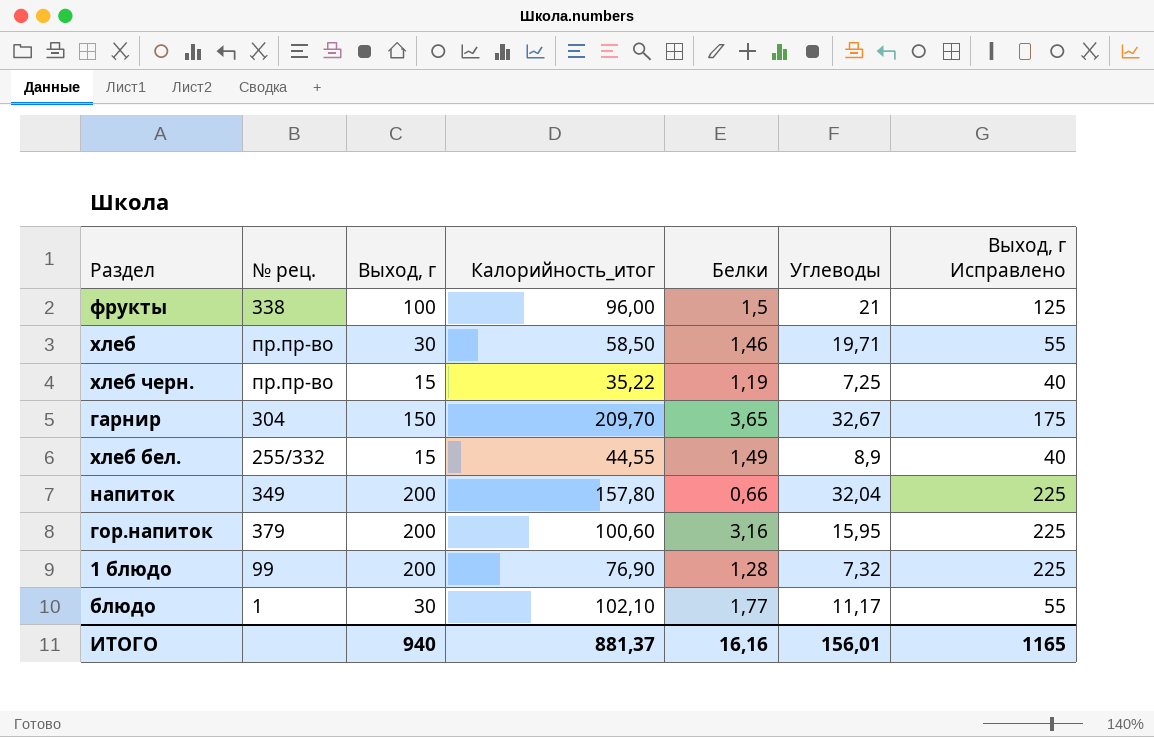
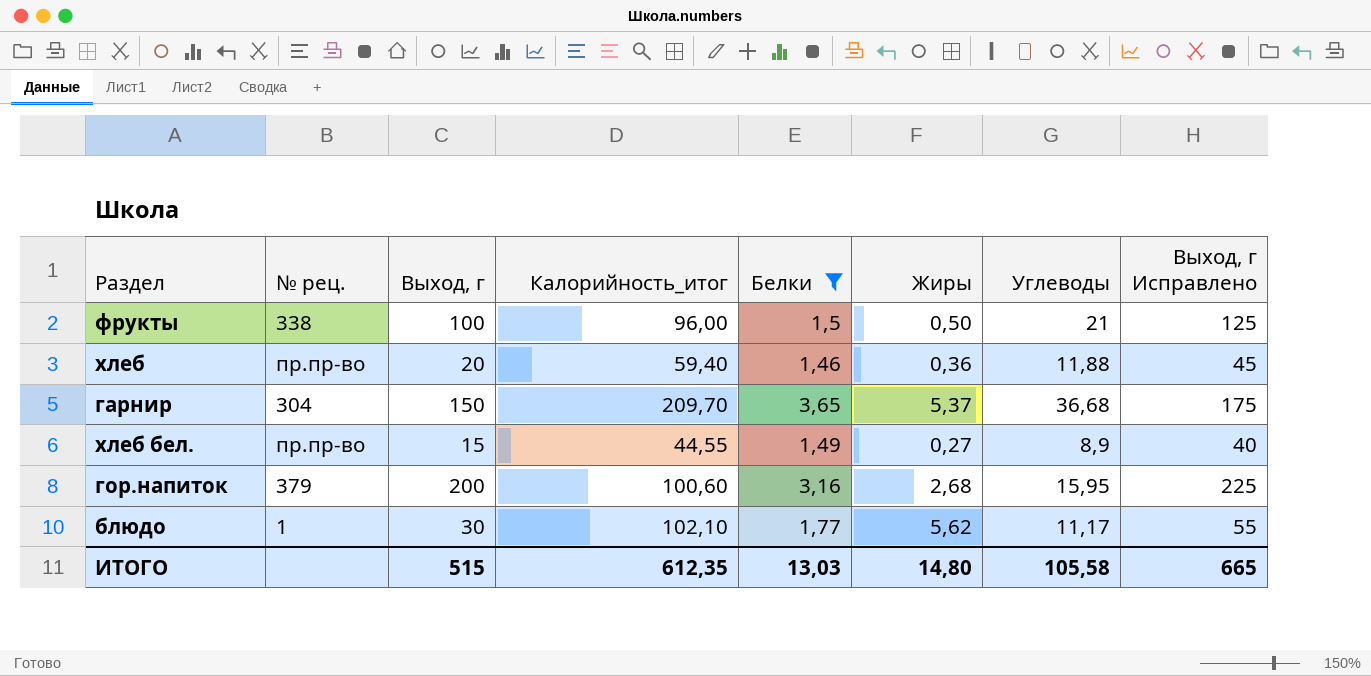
filter: none -> Белки >= 1,46
column Жиры | position: none -> 6
хлеб | Выход, г: 30 -> 20
хлеб | Калорийность_итог: 58,50 -> 59,40
хлеб | Углеводы: 19,71 -> 11,88
хлеб | Выход, г Исправлено: 55 -> 45
гарнир | Углеводы: 32,67 -> 36,68
хлеб бел. | № рец.: 255/332 -> пр.пр-во
ИТОГО | Выход, г: 940 -> 515
ИТОГО | Калорийность_итог: 881,37 -> 612,35
ИТОГО | Белки: 16,16 -> 13,03
ИТОГО | Углеводы: 156,01 -> 105,58
ИТОГО | Выход, г Исправлено: 1165 -> 665

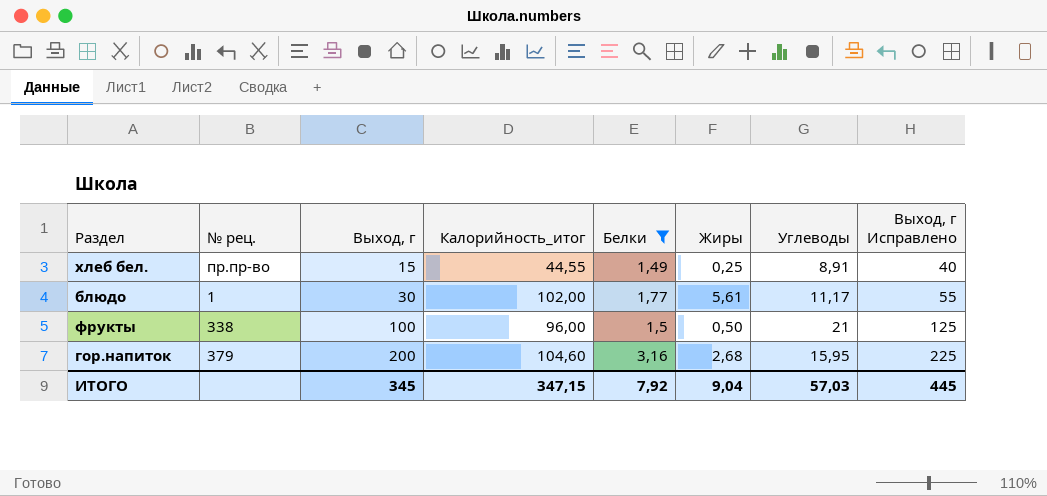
row order: none -> Выход, г ascending
row хлеб: пр.пр-во | 20 | 59,40 | 1,46 | 0,36 | 11,88 | 45 -> none
row гарнир: 304 | 150 | 209,70 | 3,65 | 5,37 | 36,68 | 175 -> none
хлеб бел. | Жиры: 0,27 -> 0,25
хлеб бел. | Углеводы: 8,9 -> 8,91
блюдо | Калорийность_итог: 102,10 -> 102,00
блюдо | Жиры: 5,62 -> 5,61
гор.напиток | Калорийность_итог: 100,60 -> 104,60
ИТОГО | Выход, г: 515 -> 345
ИТОГО | Калорийность_итог: 612,35 -> 347,15
ИТОГО | Белки: 13,03 -> 7,92
ИТОГО | Жиры: 14,80 -> 9,04
ИТОГО | Углеводы: 105,58 -> 57,03
ИТОГО | Выход, г Исправлено: 665 -> 445

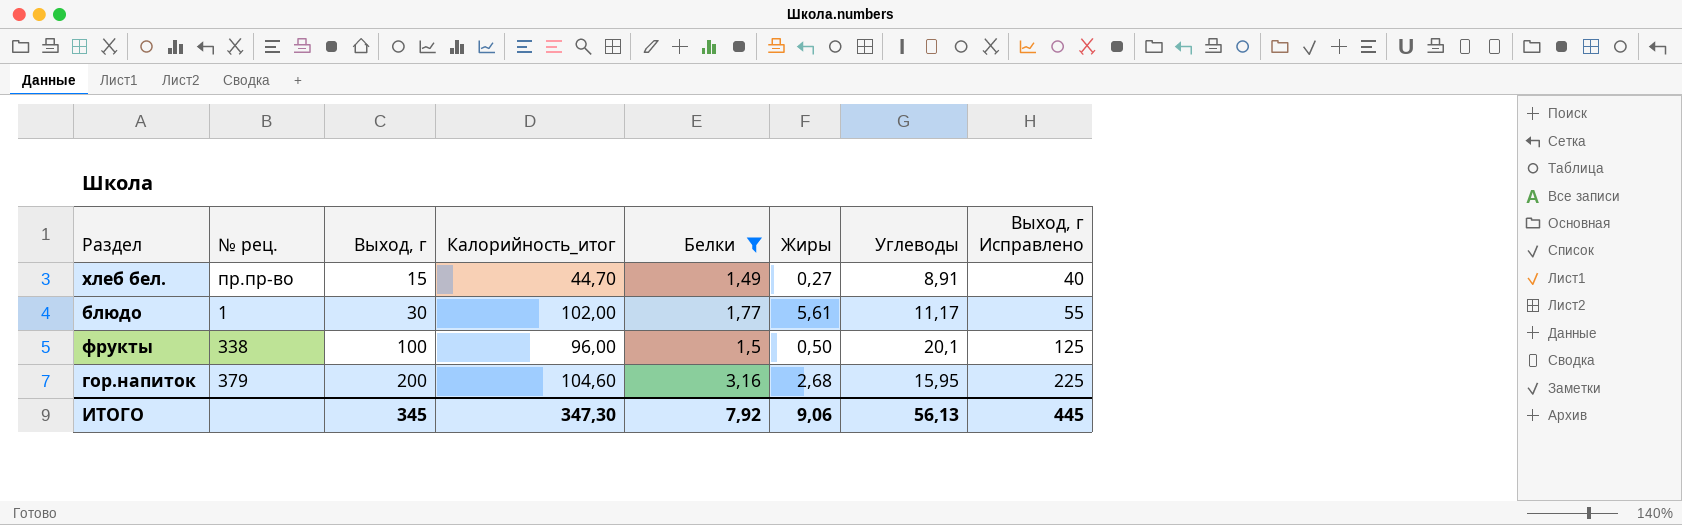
хлеб бел. | Калорийность_итог: 44,55 -> 44,70
хлеб бел. | Жиры: 0,25 -> 0,27
фрукты | Углеводы: 21 -> 20,1
ИТОГО | Калорийность_итог: 347,15 -> 347,30
ИТОГО | Жиры: 9,04 -> 9,06
ИТОГО | Углеводы: 57,03 -> 56,13

